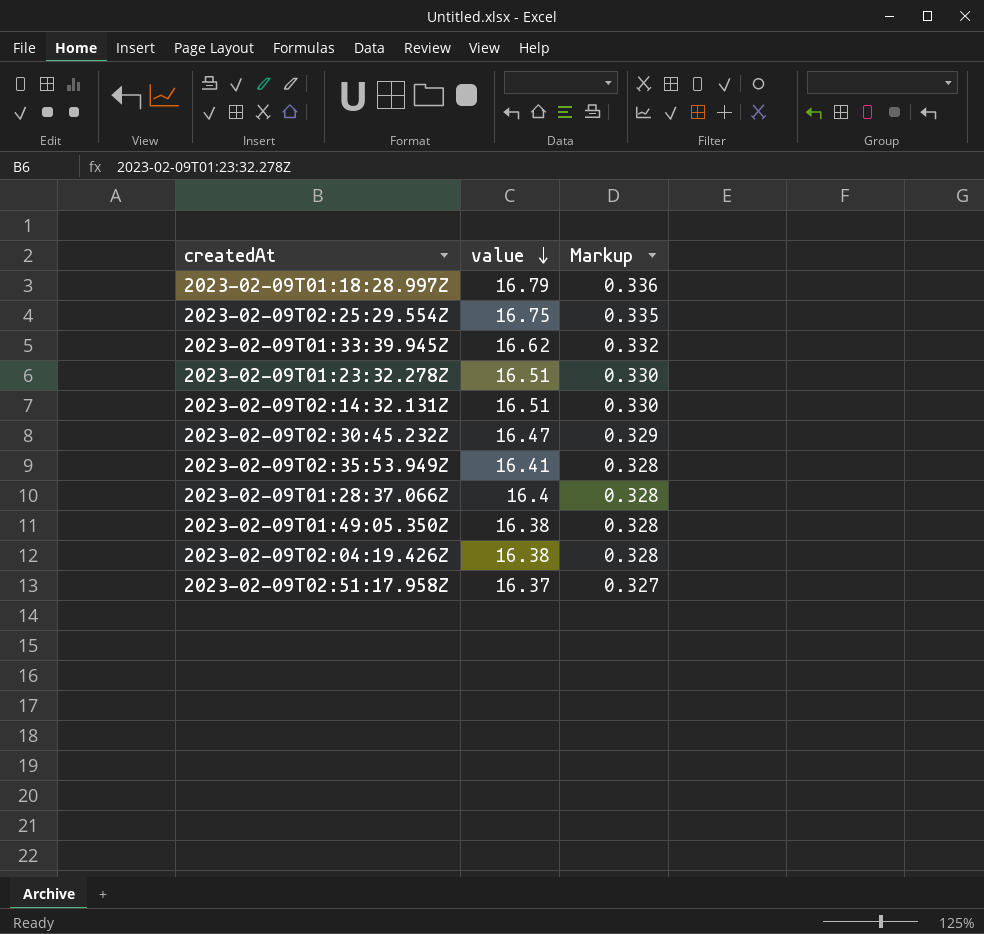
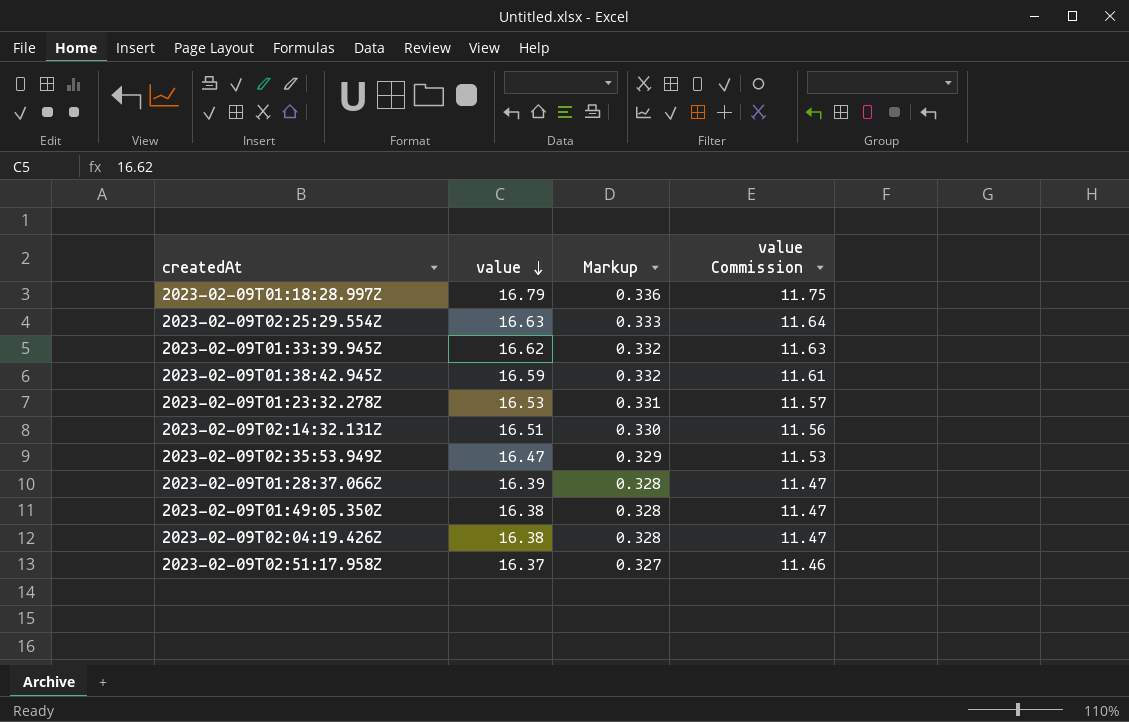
column value Commission | formula: none -> [value] * 0.7
row 2023-02-09T02:30:45.232Z: 16.47 | 0.329 -> none
2023-02-09T02:25:29.554Z | value: 16.75 -> 16.63
2023-02-09T02:25:29.554Z | Markup: 0.335 -> 0.333
row 2023-02-09T01:38:42.945Z: none -> 16.59 | 0.332 | 11.61
2023-02-09T01:23:32.278Z | value: 16.51 -> 16.53
2023-02-09T01:23:32.278Z | Markup: 0.330 -> 0.331
2023-02-09T02:35:53.949Z | value: 16.41 -> 16.47
2023-02-09T02:35:53.949Z | Markup: 0.328 -> 0.329
2023-02-09T01:28:37.066Z | value: 16.4 -> 16.39

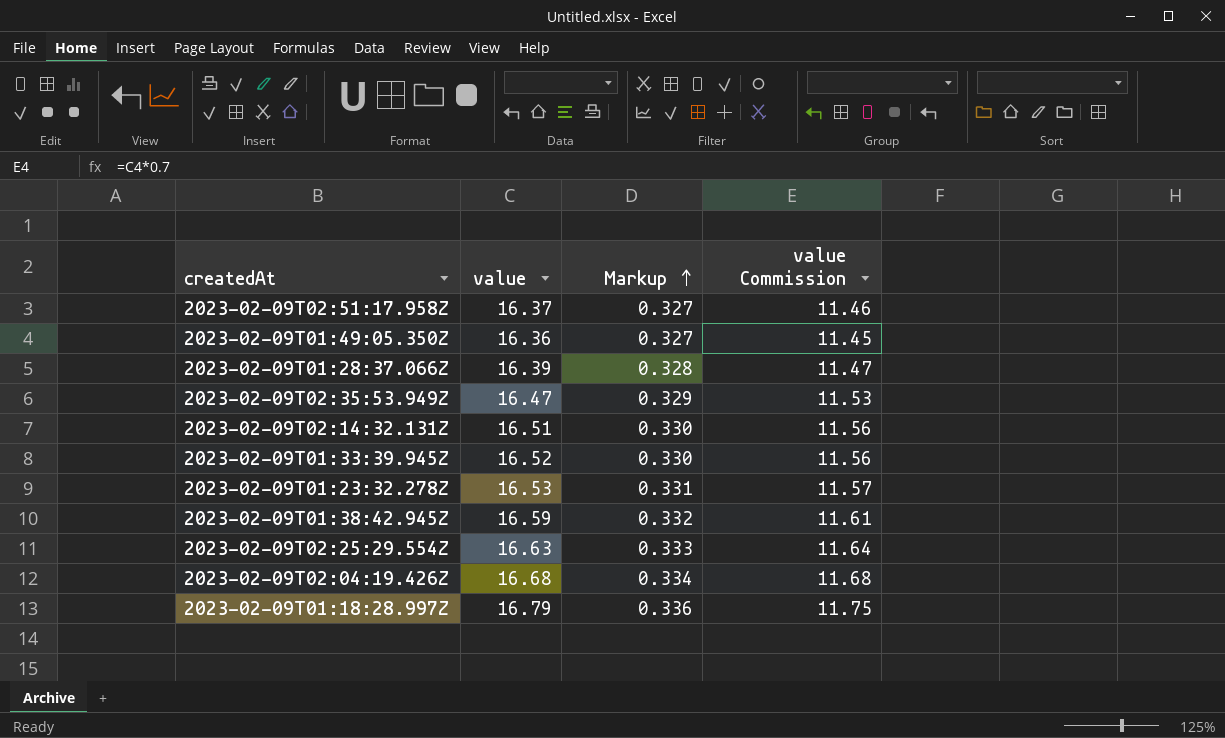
row order: value descending -> Markup ascending
2023-02-09T01:49:05.350Z | value: 16.38 -> 16.36
2023-02-09T01:49:05.350Z | Markup: 0.328 -> 0.327
2023-02-09T01:49:05.350Z | value Commission: 11.47 -> 11.45
2023-02-09T01:33:39.945Z | value: 16.62 -> 16.52
2023-02-09T01:33:39.945Z | Markup: 0.332 -> 0.330
2023-02-09T01:33:39.945Z | value Commission: 11.63 -> 11.56
2023-02-09T02:04:19.426Z | value: 16.38 -> 16.68
2023-02-09T02:04:19.426Z | Markup: 0.328 -> 0.334
2023-02-09T02:04:19.426Z | value Commission: 11.47 -> 11.68

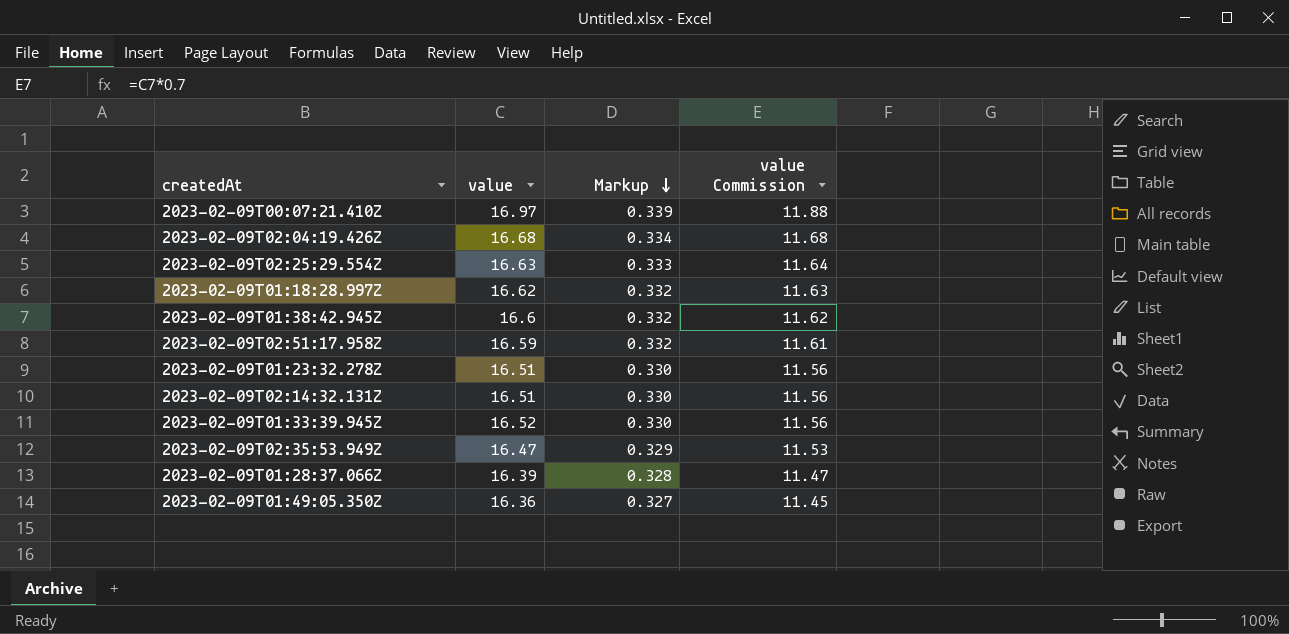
row order: Markup ascending -> Markup descending
row 2023-02-09T00:07:21.410Z: none -> 16.97 | 0.339 | 11.88
2023-02-09T01:18:28.997Z | value: 16.79 -> 16.62
2023-02-09T01:18:28.997Z | Markup: 0.336 -> 0.332
2023-02-09T01:18:28.997Z | value Commission: 11.75 -> 11.63
2023-02-09T01:38:42.945Z | value: 16.59 -> 16.6
2023-02-09T01:38:42.945Z | value Commission: 11.61 -> 11.62
2023-02-09T02:51:17.958Z | value: 16.37 -> 16.59
2023-02-09T02:51:17.958Z | Markup: 0.327 -> 0.332
2023-02-09T02:51:17.958Z | value Commission: 11.46 -> 11.61
2023-02-09T01:23:32.278Z | value: 16.53 -> 16.51
2023-02-09T01:23:32.278Z | Markup: 0.331 -> 0.330
2023-02-09T01:23:32.278Z | value Commission: 11.57 -> 11.56

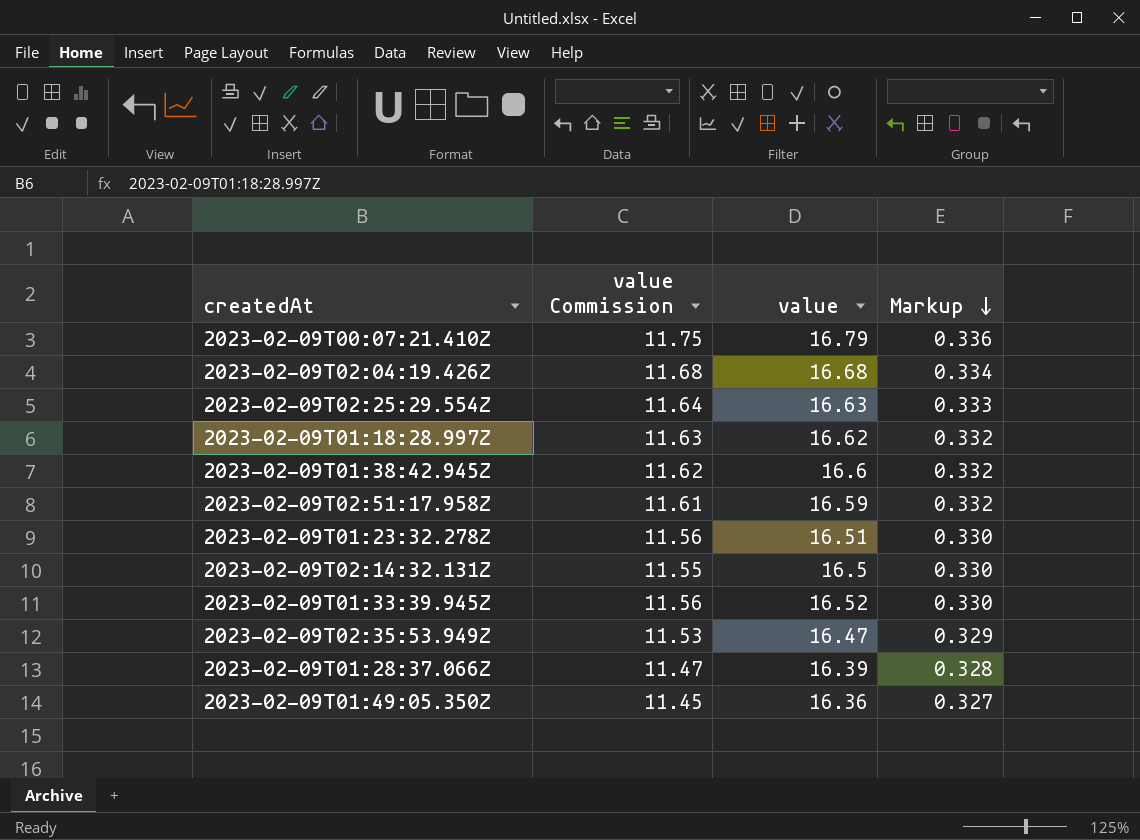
column value Commission | position: 4 -> 2
2023-02-09T00:07:21.410Z | value Commission: 11.88 -> 11.75
2023-02-09T00:07:21.410Z | value: 16.97 -> 16.79
2023-02-09T00:07:21.410Z | Markup: 0.339 -> 0.336
2023-02-09T02:14:32.131Z | value Commission: 11.56 -> 11.55
2023-02-09T02:14:32.131Z | value: 16.51 -> 16.5

